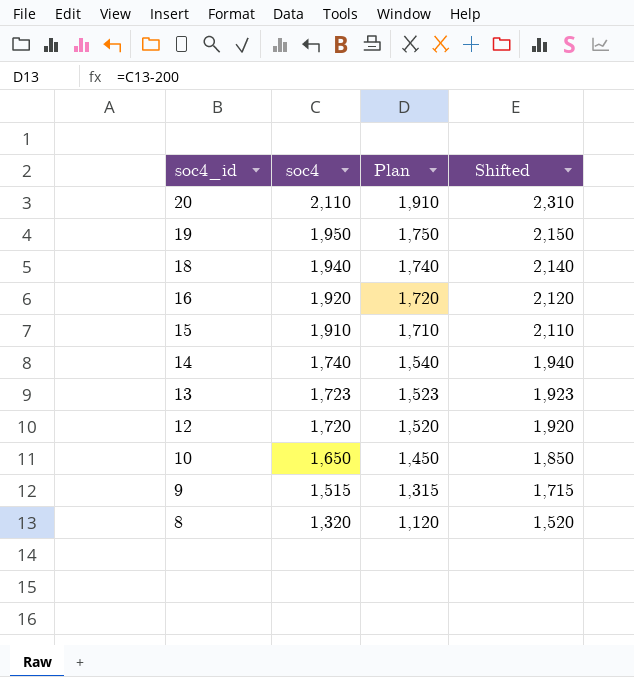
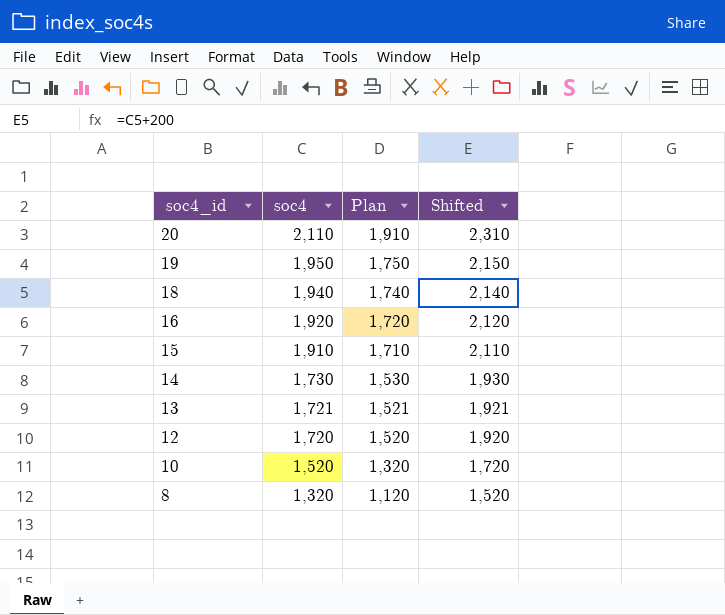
row 9: 1,515 | 1,315 | 1,715 -> none
14 | soc4: 1,740 -> 1,730
14 | Plan: 1,540 -> 1,530
14 | Shifted: 1,940 -> 1,930
13 | soc4: 1,723 -> 1,721
13 | Plan: 1,523 -> 1,521
13 | Shifted: 1,923 -> 1,921
10 | soc4: 1,650 -> 1,520
10 | Plan: 1,450 -> 1,320
10 | Shifted: 1,850 -> 1,720

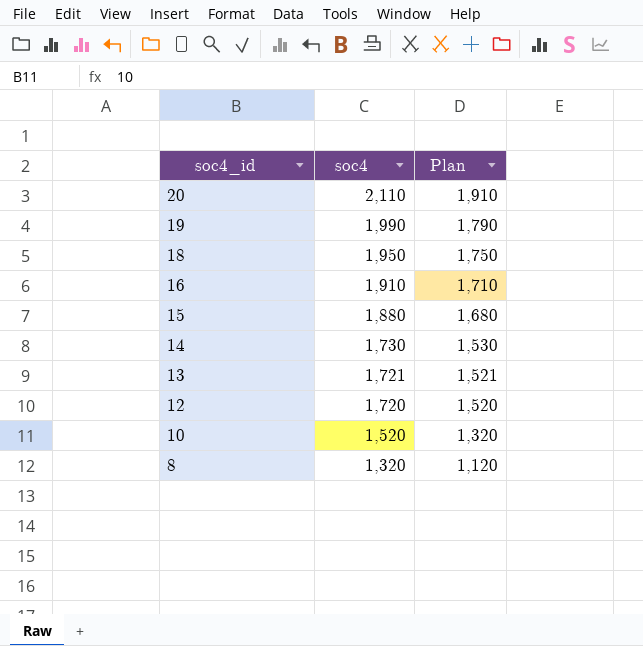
column Shifted | formula: [soc4] + 200 -> none
19 | soc4: 1,950 -> 1,990
19 | Plan: 1,750 -> 1,790
18 | soc4: 1,940 -> 1,950
18 | Plan: 1,740 -> 1,750
16 | soc4: 1,920 -> 1,910
16 | Plan: 1,720 -> 1,710
15 | soc4: 1,910 -> 1,880
15 | Plan: 1,710 -> 1,680

